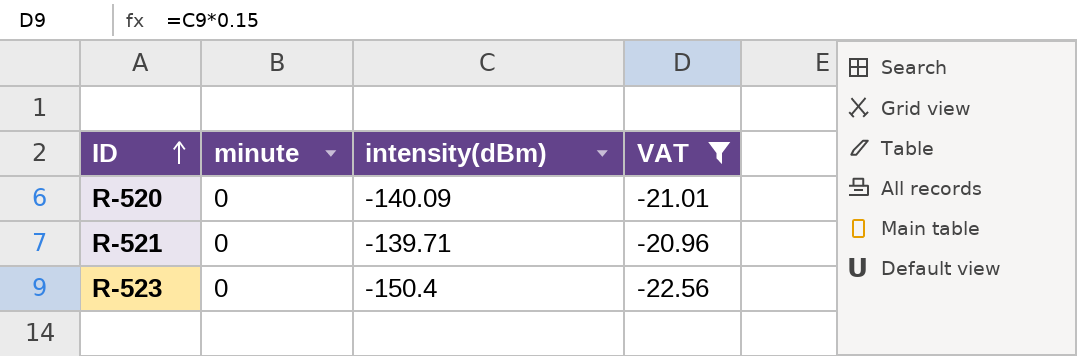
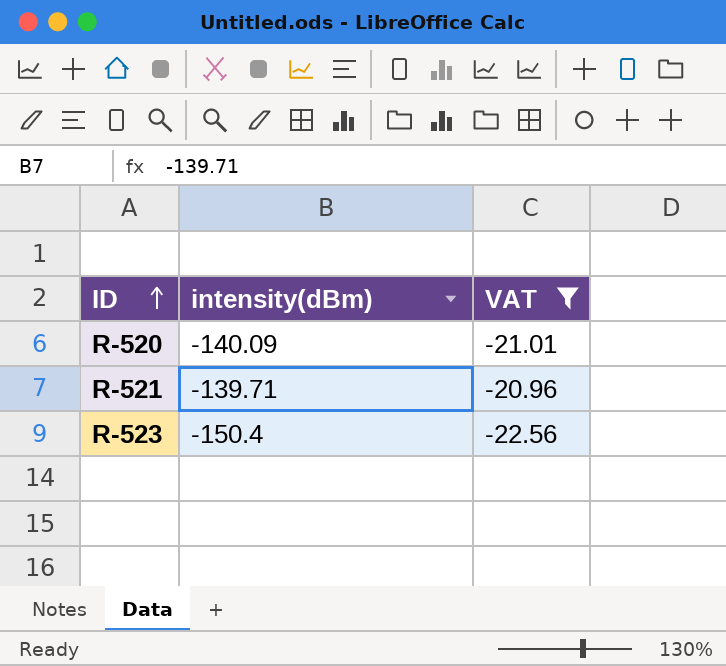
column minute | position: 2 -> none

